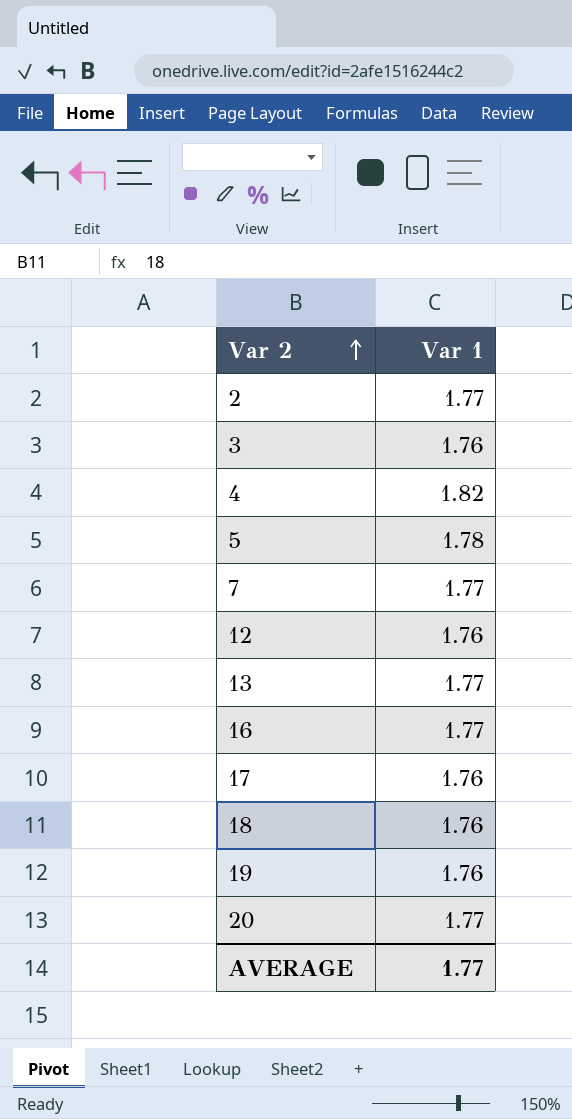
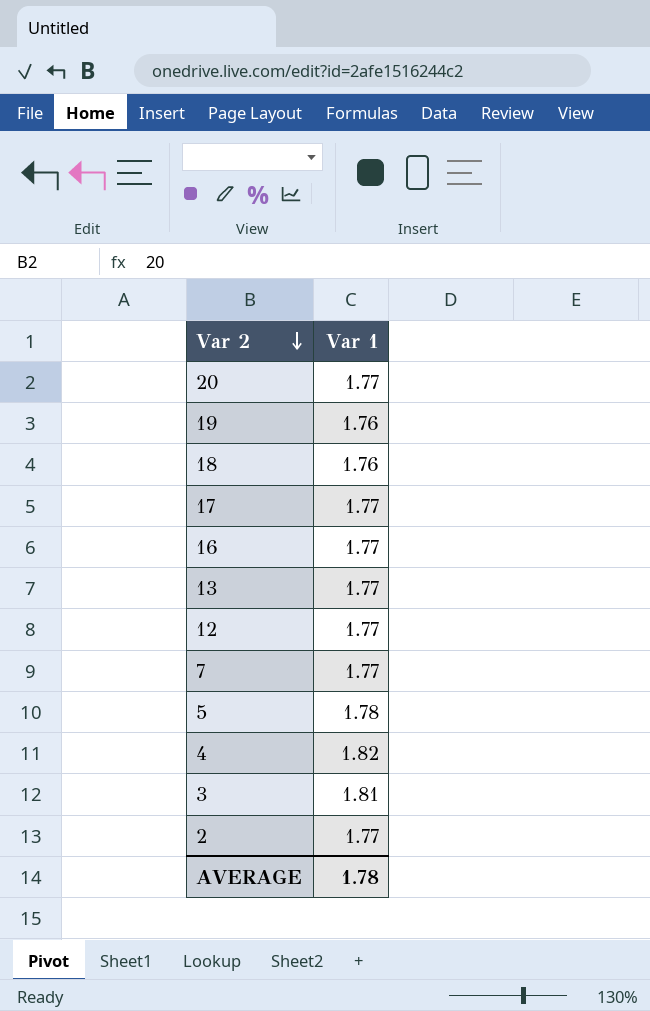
row order: Var 2 ascending -> Var 2 descending
17 | Var 1: 1.76 -> 1.77
12 | Var 1: 1.76 -> 1.77
3 | Var 1: 1.76 -> 1.81
AVERAGE | Var 1: 1.77 -> 1.78

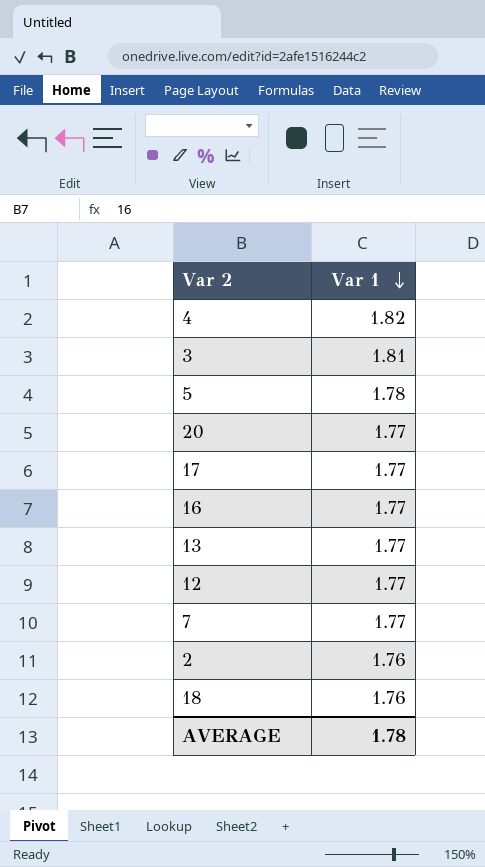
row order: Var 2 descending -> Var 1 descending
row 19: 1.76 -> none
2 | Var 1: 1.77 -> 1.76

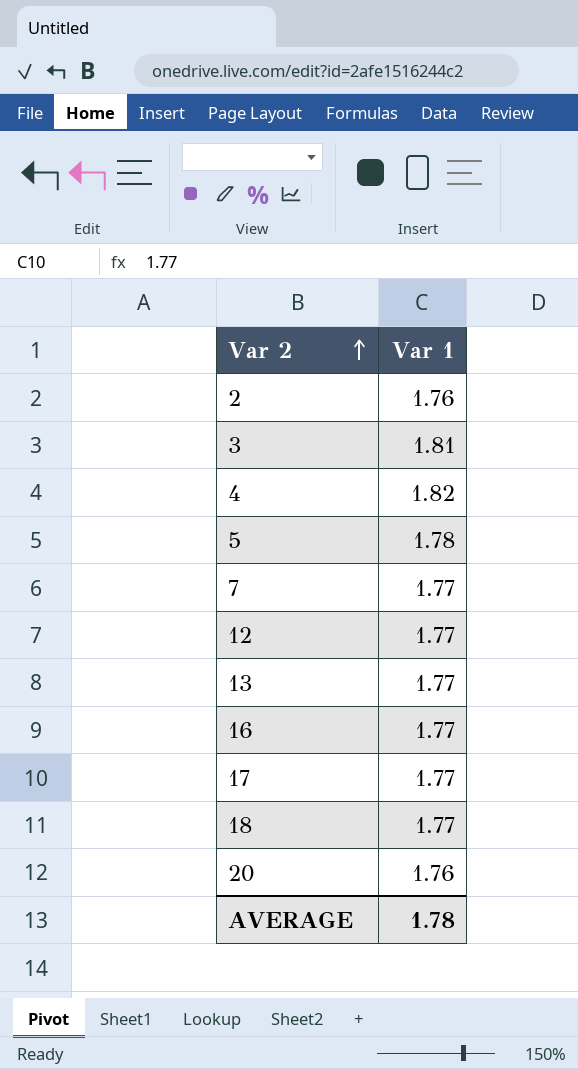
row order: Var 1 descending -> Var 2 ascending
18 | Var 1: 1.76 -> 1.77
20 | Var 1: 1.77 -> 1.76

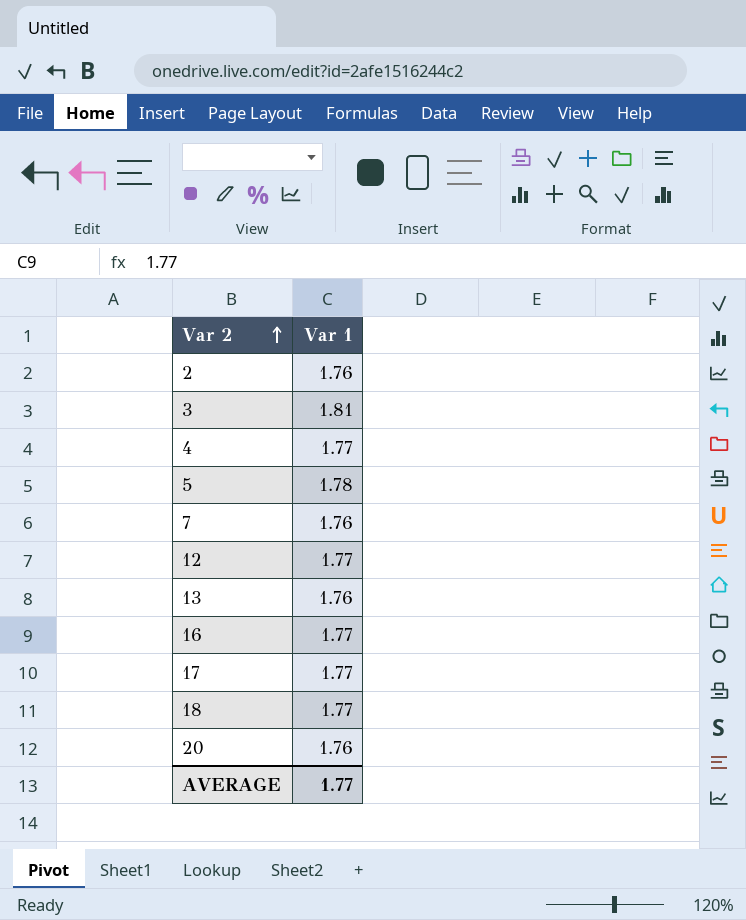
4 | Var 1: 1.82 -> 1.77
7 | Var 1: 1.77 -> 1.76
13 | Var 1: 1.77 -> 1.76
AVERAGE | Var 1: 1.78 -> 1.77

